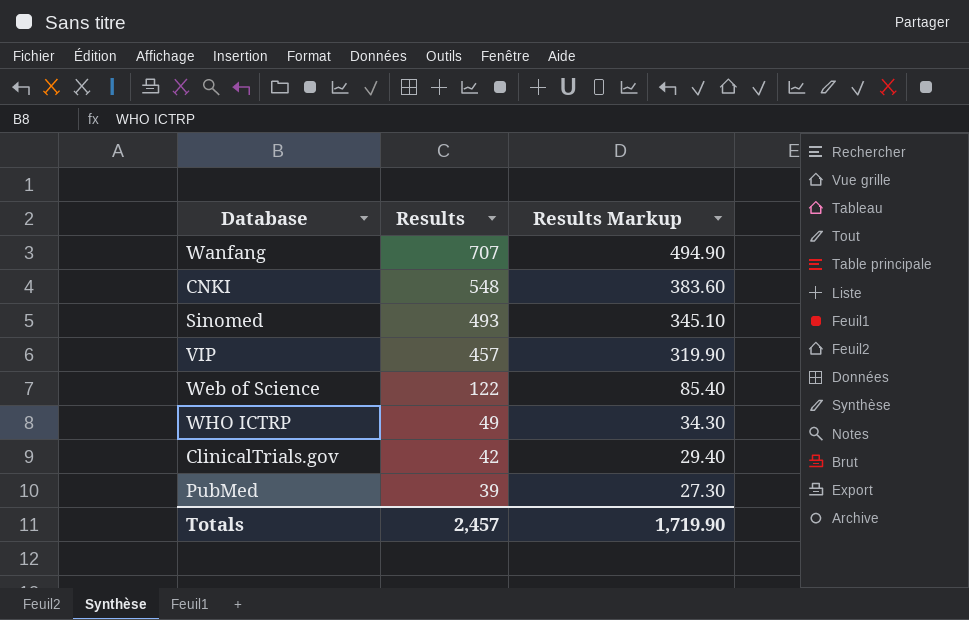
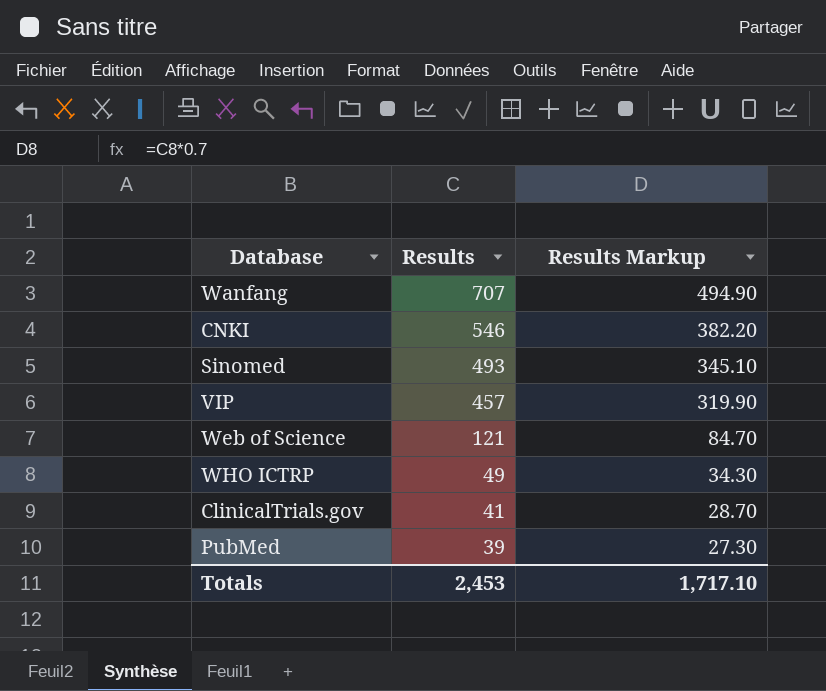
CNKI | Results: 548 -> 546
CNKI | Results Markup: 383.60 -> 382.20
Web of Science | Results: 122 -> 121
Web of Science | Results Markup: 85.40 -> 84.70
ClinicalTrials.gov | Results: 42 -> 41
ClinicalTrials.gov | Results Markup: 29.40 -> 28.70
Totals | Results: 2,457 -> 2,453
Totals | Results Markup: 1,719.90 -> 1,717.10

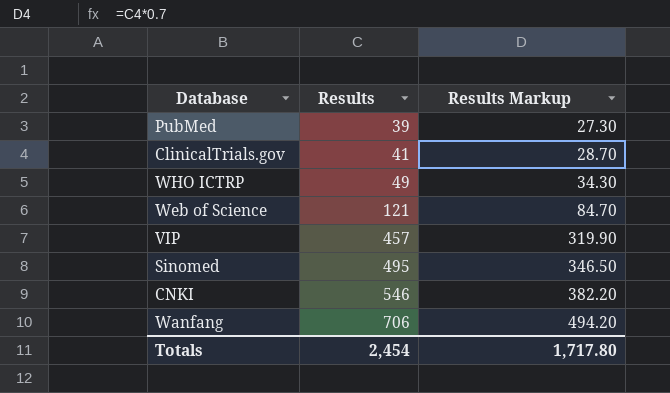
row order: Results descending -> Results ascending
Sinomed | Results: 493 -> 495
Sinomed | Results Markup: 345.10 -> 346.50
Wanfang | Results: 707 -> 706
Wanfang | Results Markup: 494.90 -> 494.20
Totals | Results: 2,453 -> 2,454
Totals | Results Markup: 1,717.10 -> 1,717.80

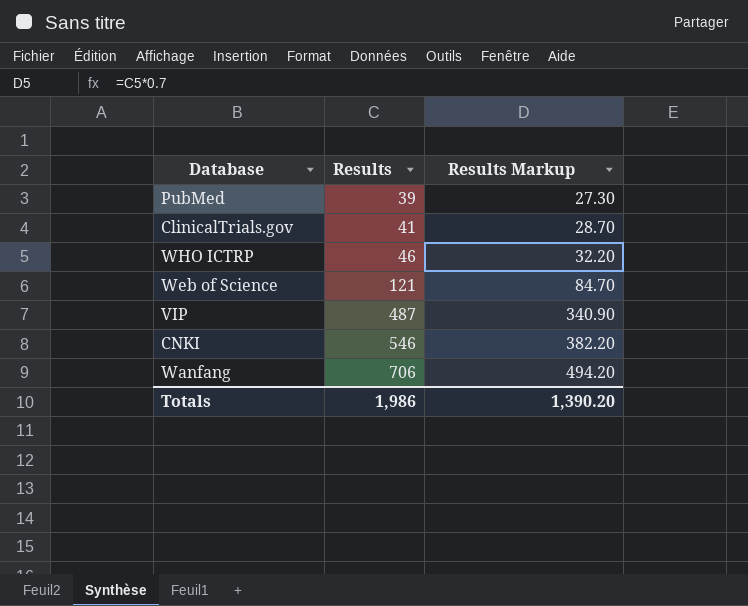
row Sinomed: 495 | 346.50 -> none
WHO ICTRP | Results: 49 -> 46
WHO ICTRP | Results Markup: 34.30 -> 32.20
VIP | Results: 457 -> 487
VIP | Results Markup: 319.90 -> 340.90
Totals | Results: 2,454 -> 1,986
Totals | Results Markup: 1,717.80 -> 1,390.20

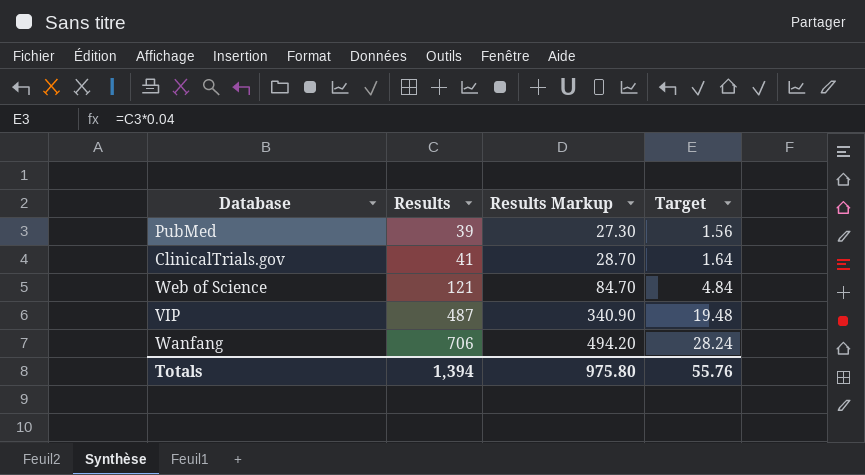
column Target | formula: none -> [Results] * 0.04
row WHO ICTRP: 46 | 32.20 -> none
row CNKI: 546 | 382.20 -> none
Totals | Results: 1,986 -> 1,394
Totals | Results Markup: 1,390.20 -> 975.80

